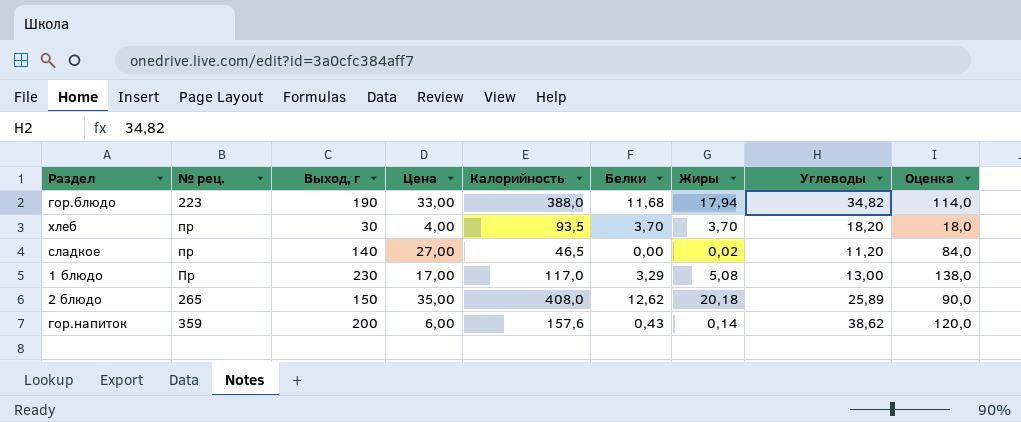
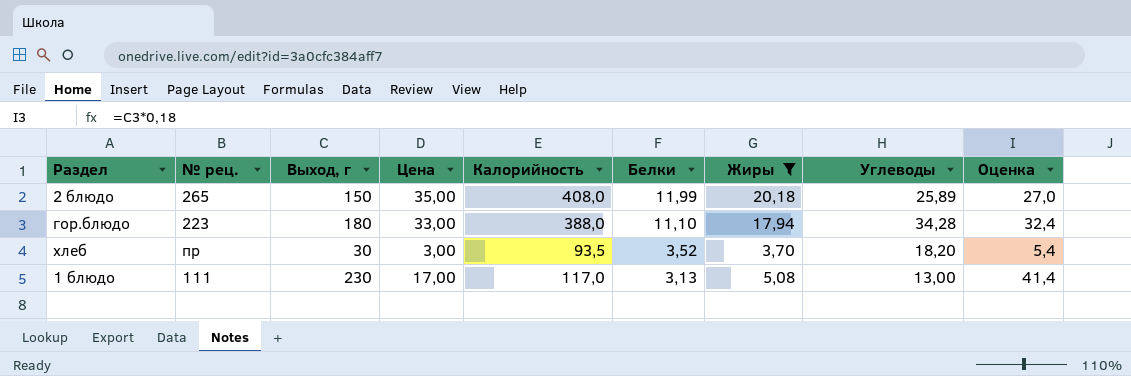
filter: none -> Жиры >= 3,70
row order: none -> Белки descending
column Оценка | formula: [Выход, г] * 0,6 -> [Выход, г] * 0,18
2 блюдо | Белки: 12,62 -> 11,99
гор.блюдо | Выход, г: 190 -> 180
гор.блюдо | Белки: 11,68 -> 11,10
гор.блюдо | Углеводы: 34,82 -> 34,28
хлеб | Цена: 4,00 -> 3,00
хлеб | Белки: 3,70 -> 3,52
1 блюдо | № рец.: Пр -> 111
1 блюдо | Белки: 3,29 -> 3,13

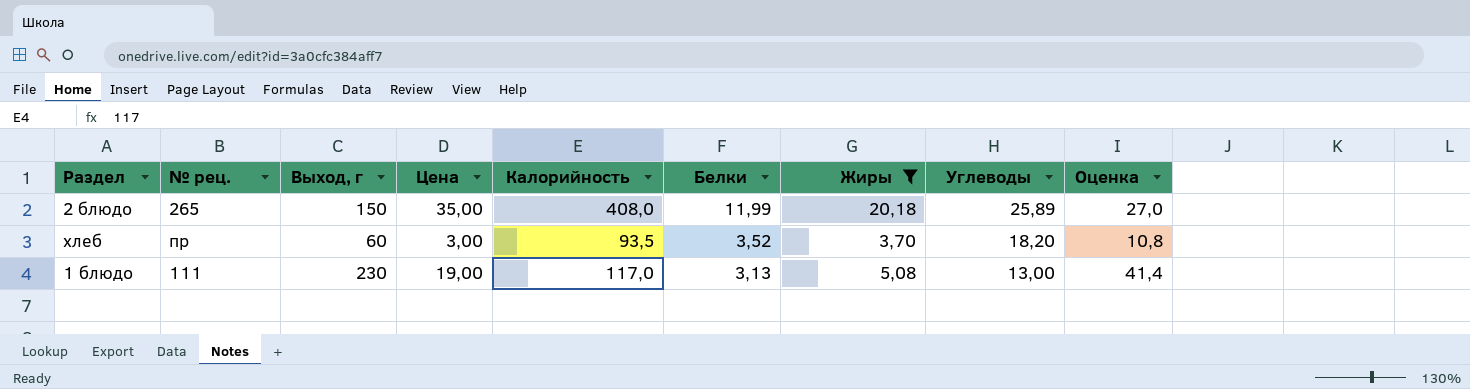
row гор.блюдо: 223 | 180 | 33,00 | 388,0 | 11,10 | 17,94 | 34,28 | 32,4 -> none
хлеб | Выход, г: 30 -> 60
хлеб | Оценка: 5,4 -> 10,8
1 блюдо | Цена: 17,00 -> 19,00

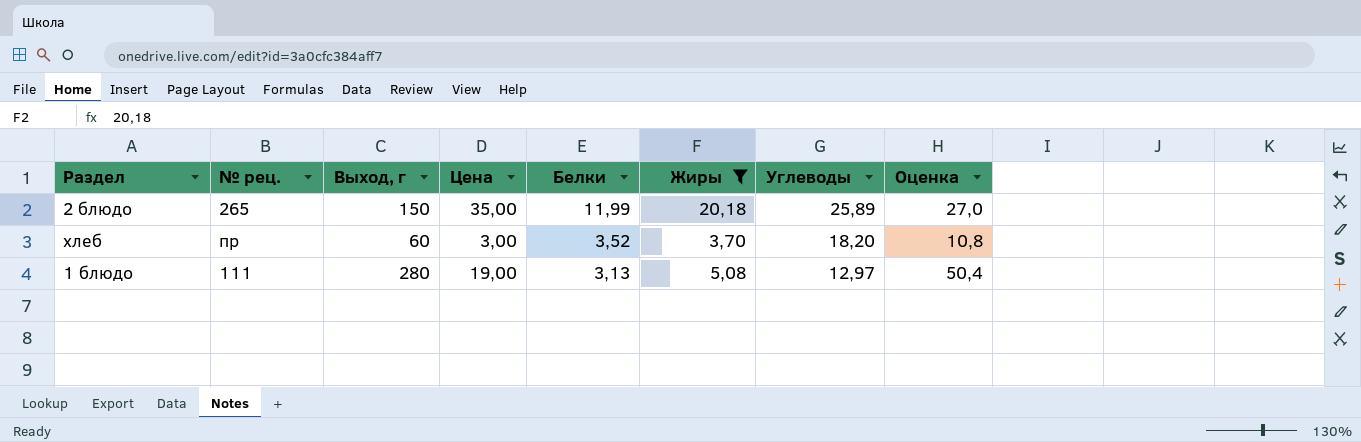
column Калорийность | position: 5 -> none
1 блюдо | Выход, г: 230 -> 280
1 блюдо | Углеводы: 13,00 -> 12,97
1 блюдо | Оценка: 41,4 -> 50,4

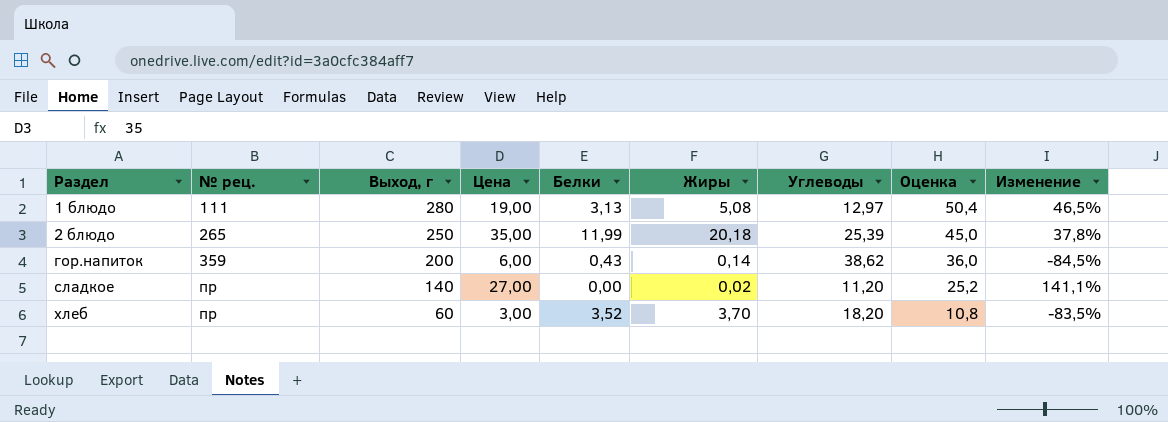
filter: Жиры >= 3,70 -> none
row order: Белки descending -> Раздел ascending
column Изменение | formula: none -> ([Цена] - [Углеводы]) / [Углеводы]
2 блюдо | Выход, г: 150 -> 250
2 блюдо | Углеводы: 25,89 -> 25,39
2 блюдо | Оценка: 27,0 -> 45,0

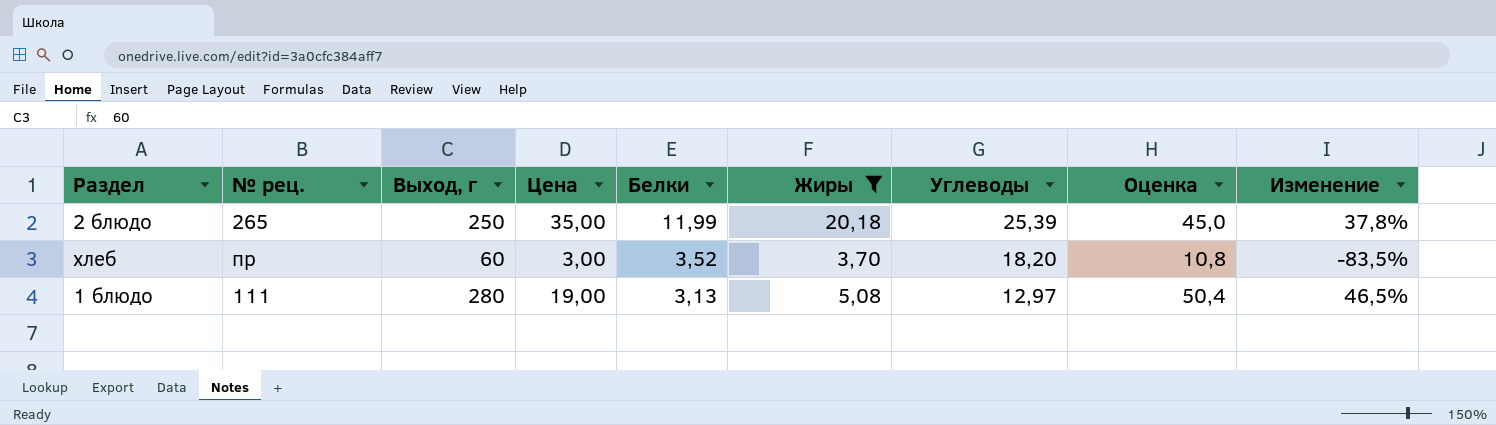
filter: none -> Жиры >= 3,70
row order: Раздел ascending -> Белки descending

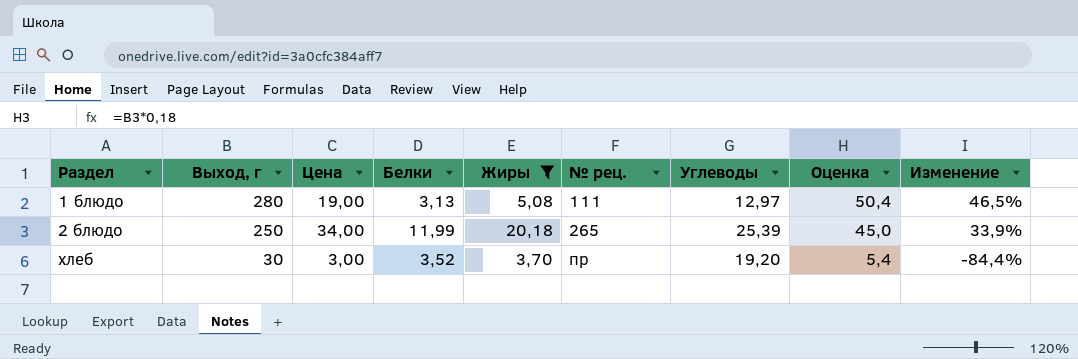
row order: Белки descending -> Раздел ascending
column № рец. | position: 2 -> 6
2 блюдо | Цена: 35,00 -> 34,00
2 блюдо | Изменение: 37,8% -> 33,9%
хлеб | Выход, г: 60 -> 30
хлеб | Углеводы: 18,20 -> 19,20
хлеб | Оценка: 10,8 -> 5,4
хлеб | Изменение: -83,5% -> -84,4%

